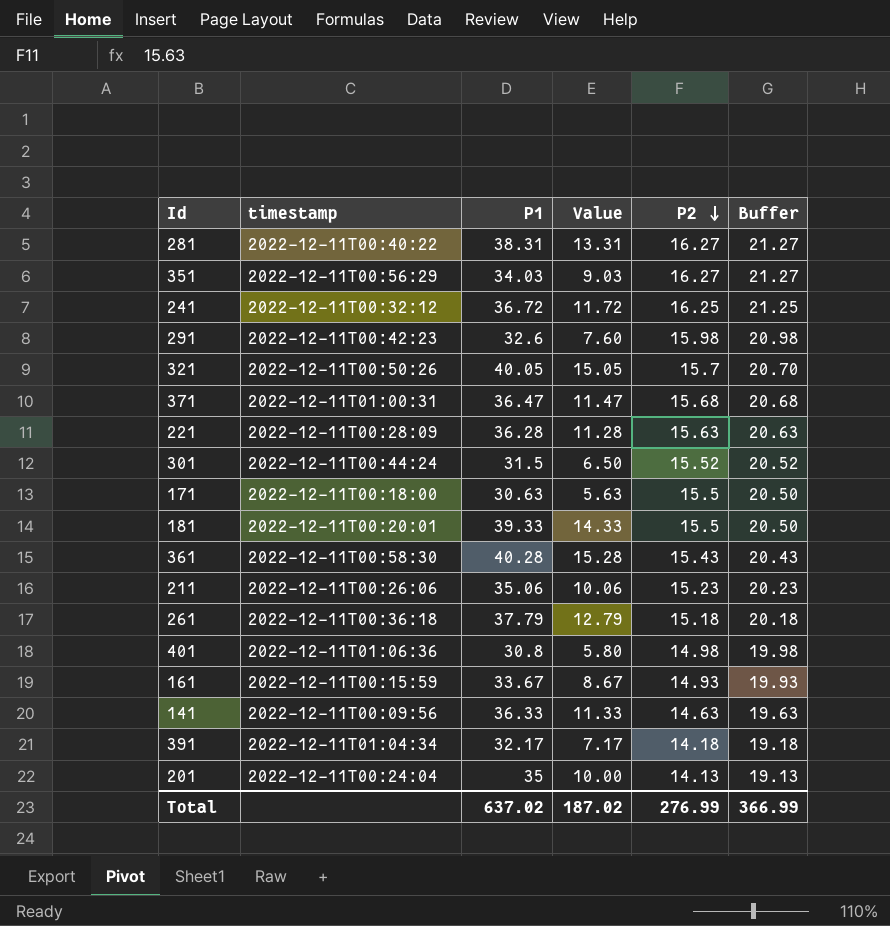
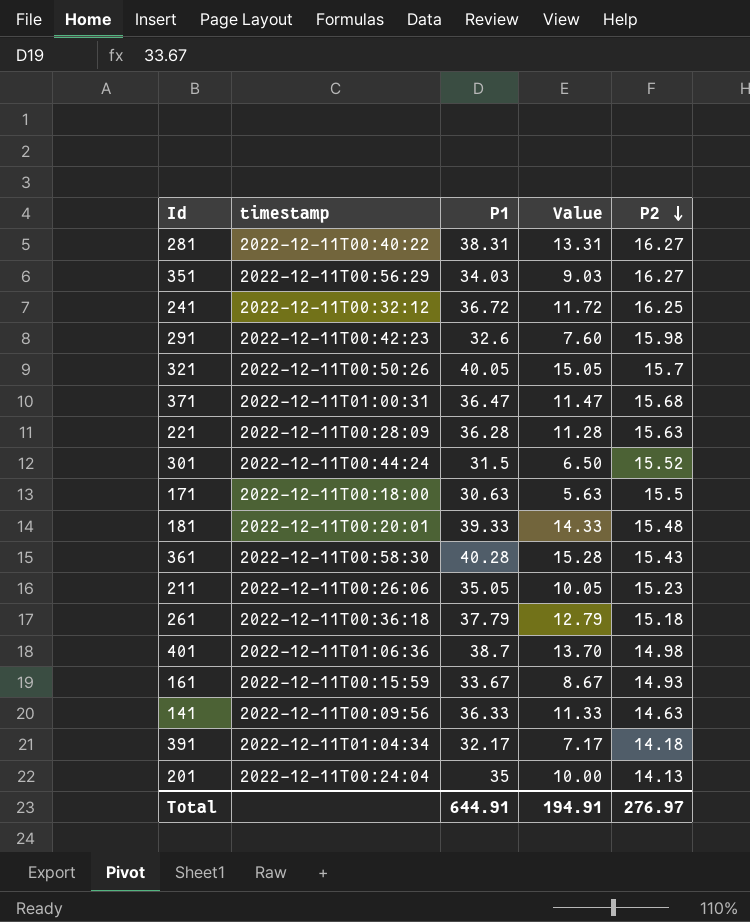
column Buffer | formula: [P2] + 5 -> none
181 | P2: 15.5 -> 15.48
211 | P1: 35.06 -> 35.05
211 | Value: 10.06 -> 10.05
401 | P1: 30.8 -> 38.7
401 | Value: 5.80 -> 13.70
Total | P1: 637.02 -> 644.91
Total | Value: 187.02 -> 194.91
Total | P2: 276.99 -> 276.97

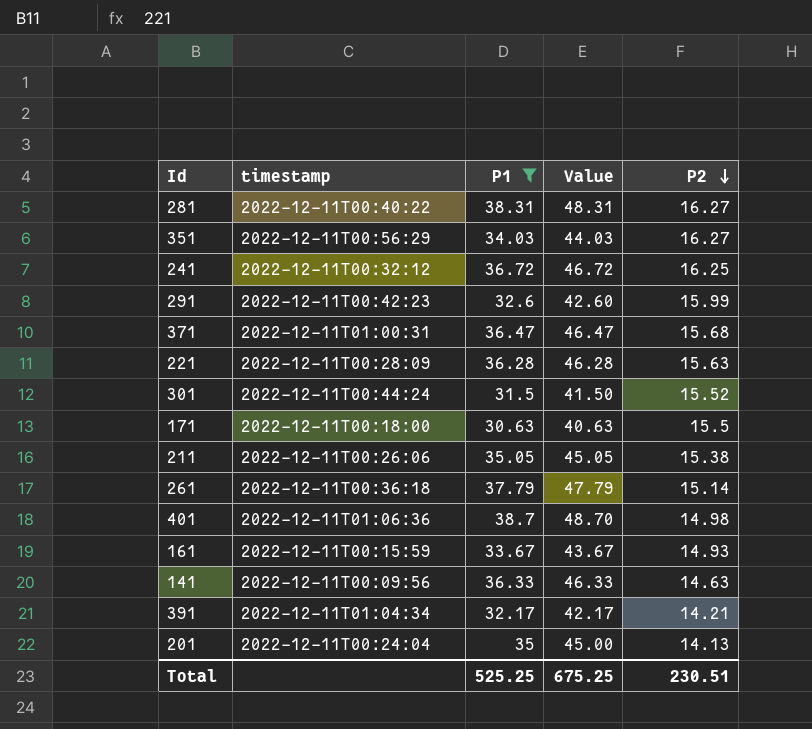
filter: none -> P1 <= 38.7
column Value | formula: [P1] - 25 -> [P1] + 10
291 | P2: 15.98 -> 15.99
211 | P2: 15.23 -> 15.38
261 | P2: 15.18 -> 15.14
391 | P2: 14.18 -> 14.21
Total | P1: 644.91 -> 525.25
Total | Value: 194.91 -> 675.25
Total | P2: 276.97 -> 230.51

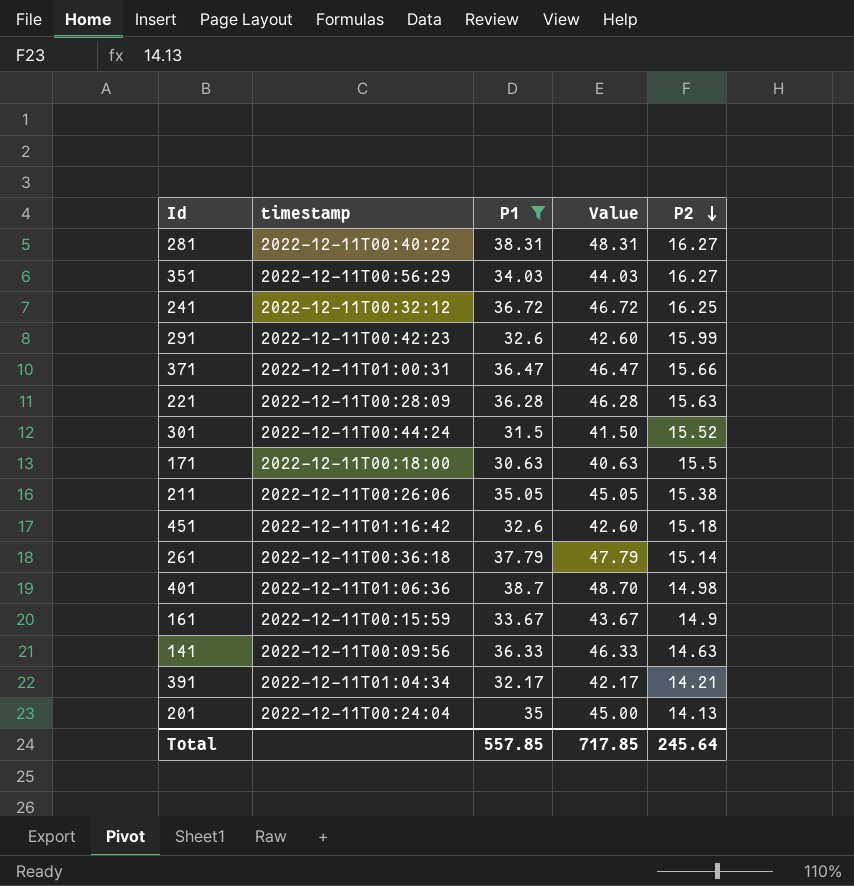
371 | P2: 15.68 -> 15.66
row 451: none -> 2022-12-11T01:16:42 | 32.6 | 42.60 | 15.18
161 | P2: 14.93 -> 14.9
Total | P1: 525.25 -> 557.85
Total | Value: 675.25 -> 717.85
Total | P2: 230.51 -> 245.64

